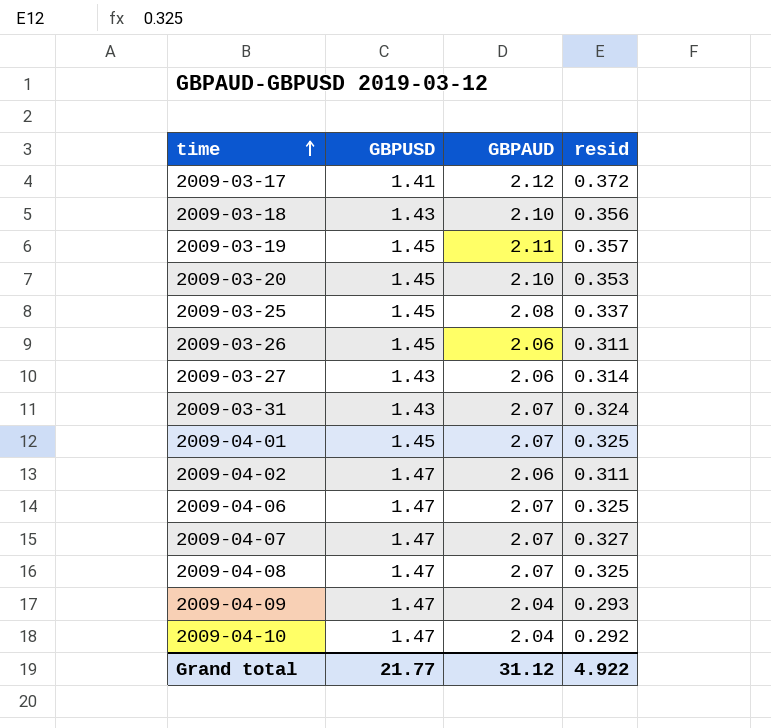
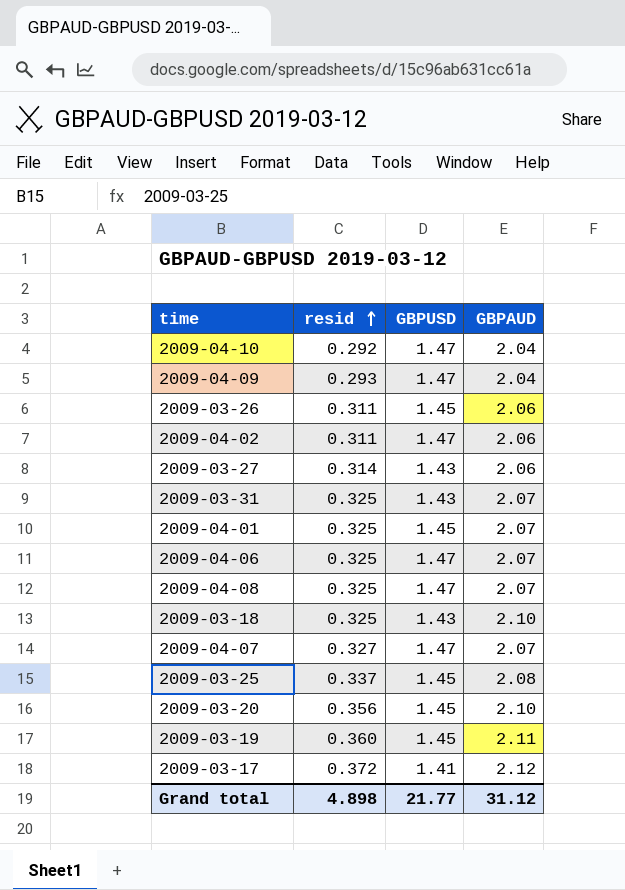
row order: time ascending -> resid ascending
column resid | position: 4 -> 2
2009-03-31 | resid: 0.324 -> 0.325
2009-03-18 | resid: 0.356 -> 0.325
2009-03-20 | resid: 0.353 -> 0.356
2009-03-19 | resid: 0.357 -> 0.360
Grand total | resid: 4.922 -> 4.898

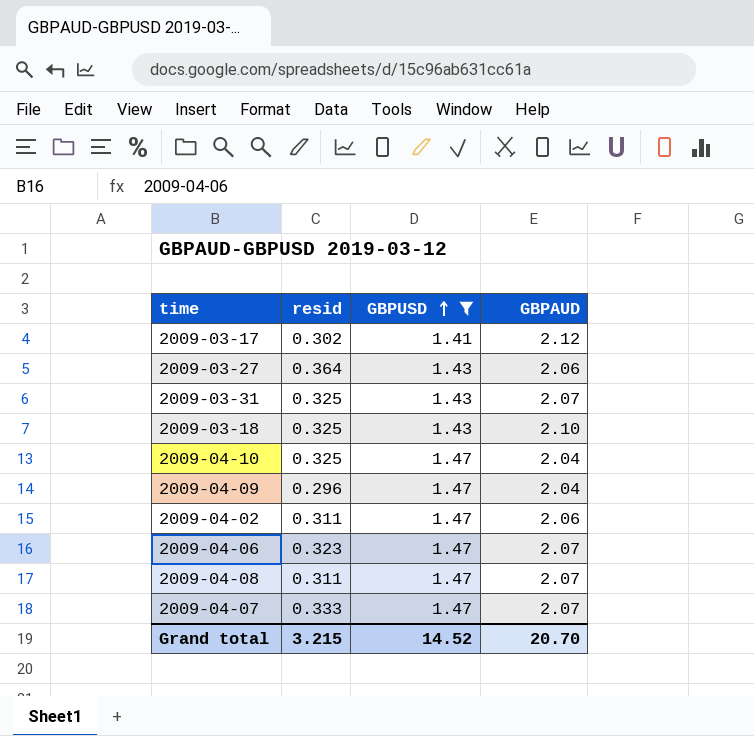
filter: none -> GBPUSD != 1.45
row order: resid ascending -> GBPUSD ascending
2009-03-17 | resid: 0.372 -> 0.302
2009-03-27 | resid: 0.314 -> 0.364
2009-04-10 | resid: 0.292 -> 0.325
2009-04-09 | resid: 0.293 -> 0.296
2009-04-06 | resid: 0.325 -> 0.323
2009-04-08 | resid: 0.325 -> 0.311
2009-04-07 | resid: 0.327 -> 0.333
Grand total | resid: 4.898 -> 3.215
Grand total | GBPUSD: 21.77 -> 14.52
Grand total | GBPAUD: 31.12 -> 20.70

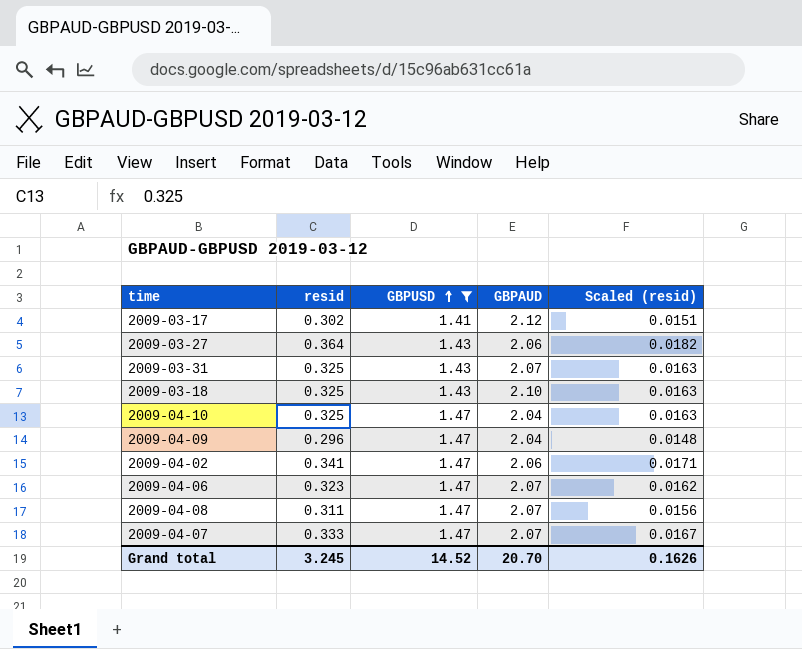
column Scaled (resid) | formula: none -> [resid] * 0.05
2009-04-02 | resid: 0.311 -> 0.341
Grand total | resid: 3.215 -> 3.245

